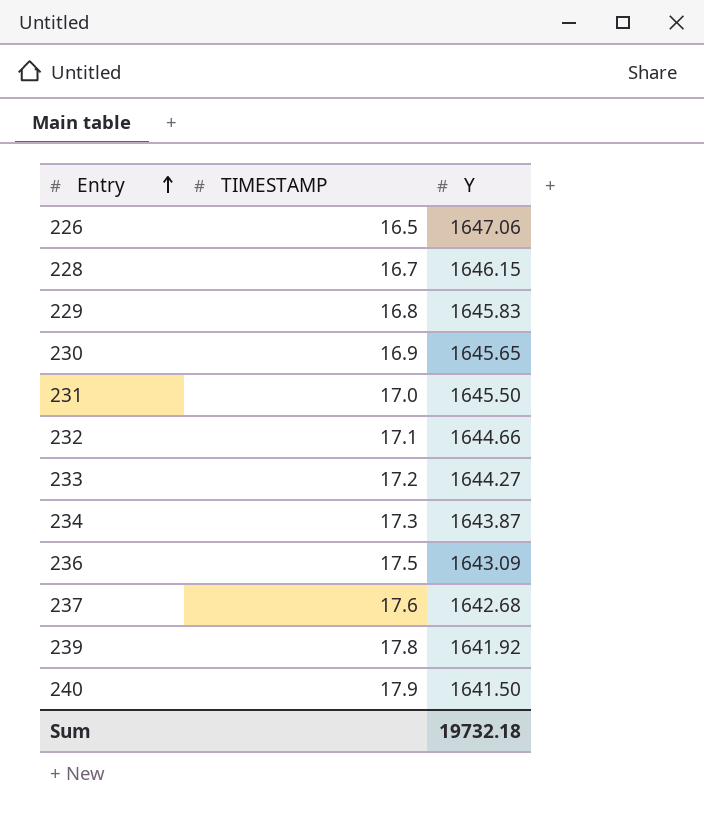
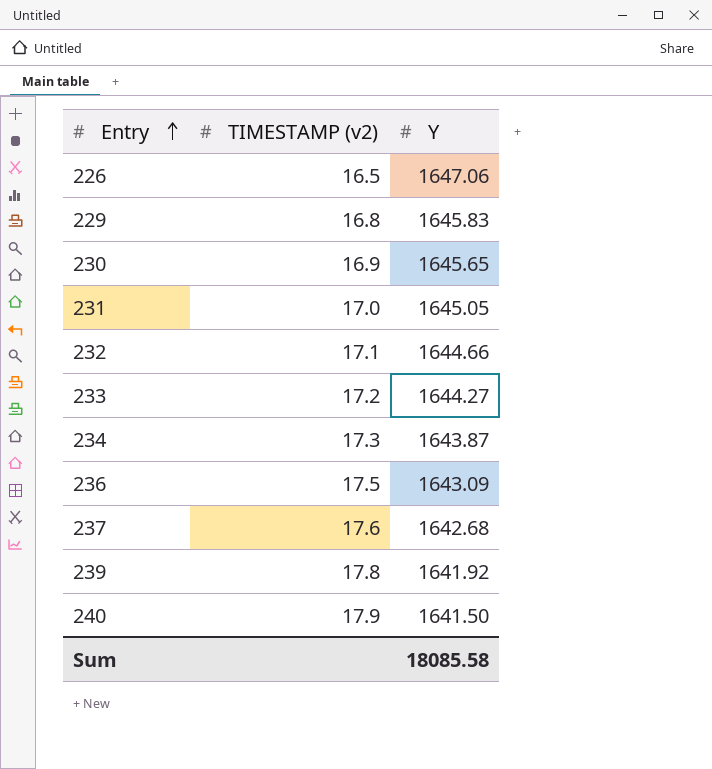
column name: TIMESTAMP -> TIMESTAMP (v2)
row 228: 16.7 | 1646.15 -> none
231 | Y: 1645.50 -> 1645.05
Sum | Y: 19732.18 -> 18085.58

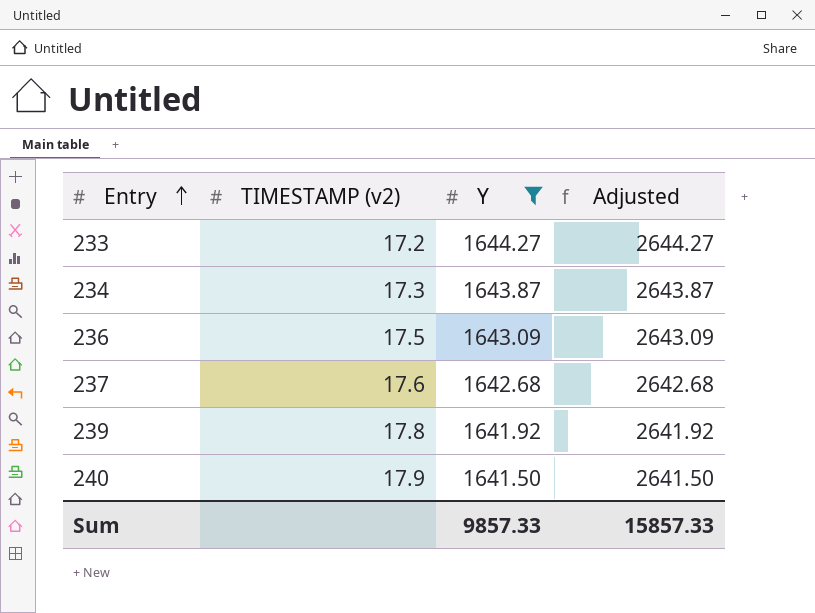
filter: none -> Y <= 1644.27
column Adjusted | formula: none -> [Y] + 1000
Sum | Y: 18085.58 -> 9857.33

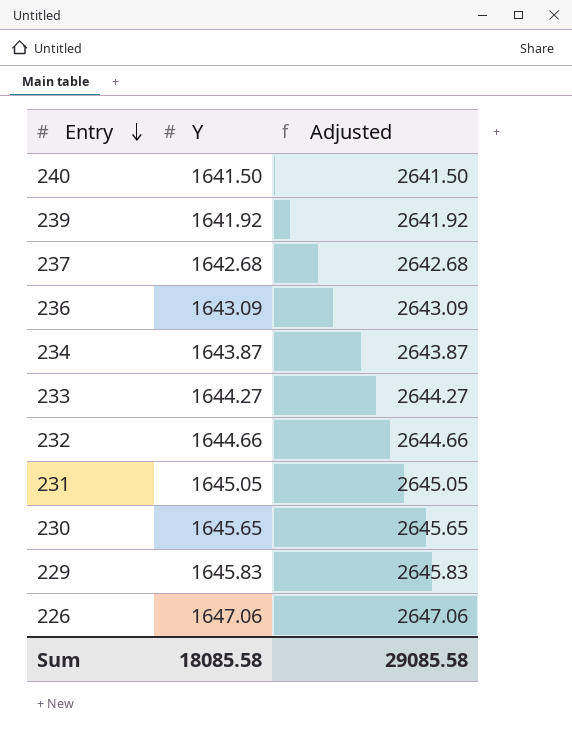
filter: Y <= 1644.27 -> none
row order: Entry ascending -> Entry descending
column TIMESTAMP (v2) | position: 2 -> none
Sum | Y: 9857.33 -> 18085.58
Sum | Adjusted: 15857.33 -> 29085.58

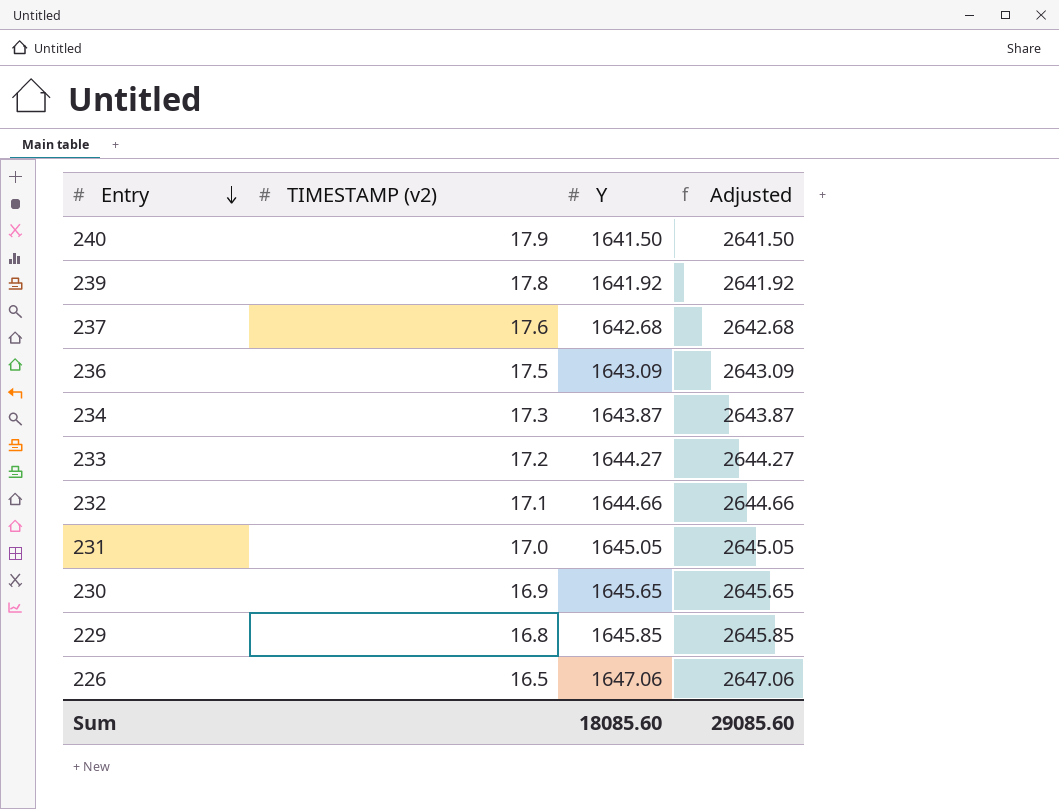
column TIMESTAMP (v2) | position: none -> 2
229 | Y: 1645.83 -> 1645.85
229 | Adjusted: 2645.83 -> 2645.85
Sum | Y: 18085.58 -> 18085.60
Sum | Adjusted: 29085.58 -> 29085.60

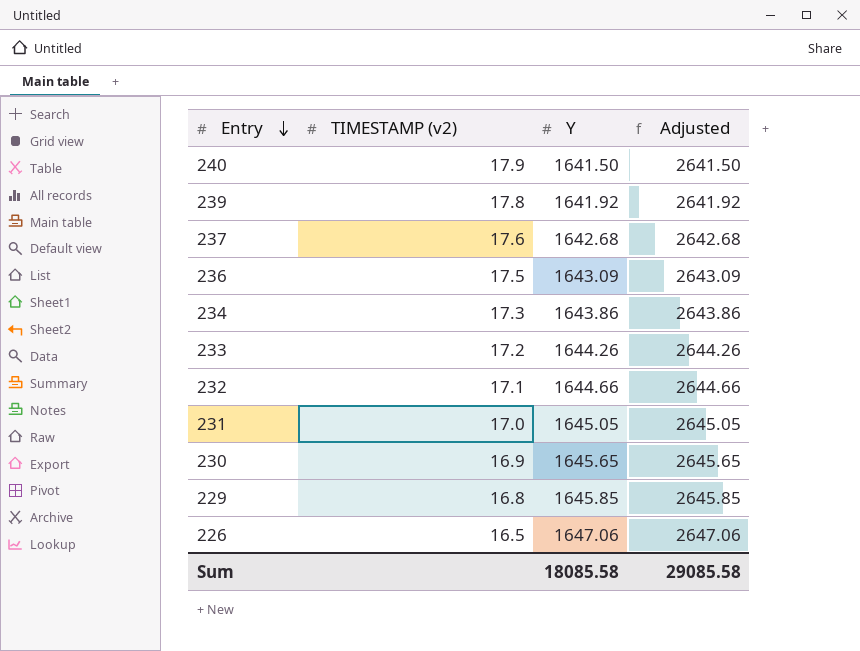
234 | Y: 1643.87 -> 1643.86
234 | Adjusted: 2643.87 -> 2643.86
233 | Y: 1644.27 -> 1644.26
233 | Adjusted: 2644.27 -> 2644.26
Sum | Y: 18085.60 -> 18085.58
Sum | Adjusted: 29085.60 -> 29085.58

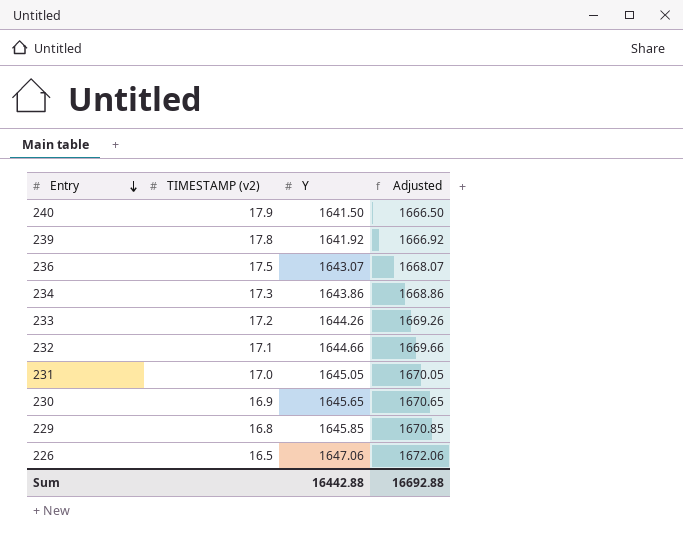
column Adjusted | formula: [Y] + 1000 -> [Y] + 25
row 237: 17.6 | 1642.68 | 2642.68 -> none
236 | Y: 1643.09 -> 1643.07
Sum | Y: 18085.58 -> 16442.88
Sum | Adjusted: 29085.58 -> 16692.88

